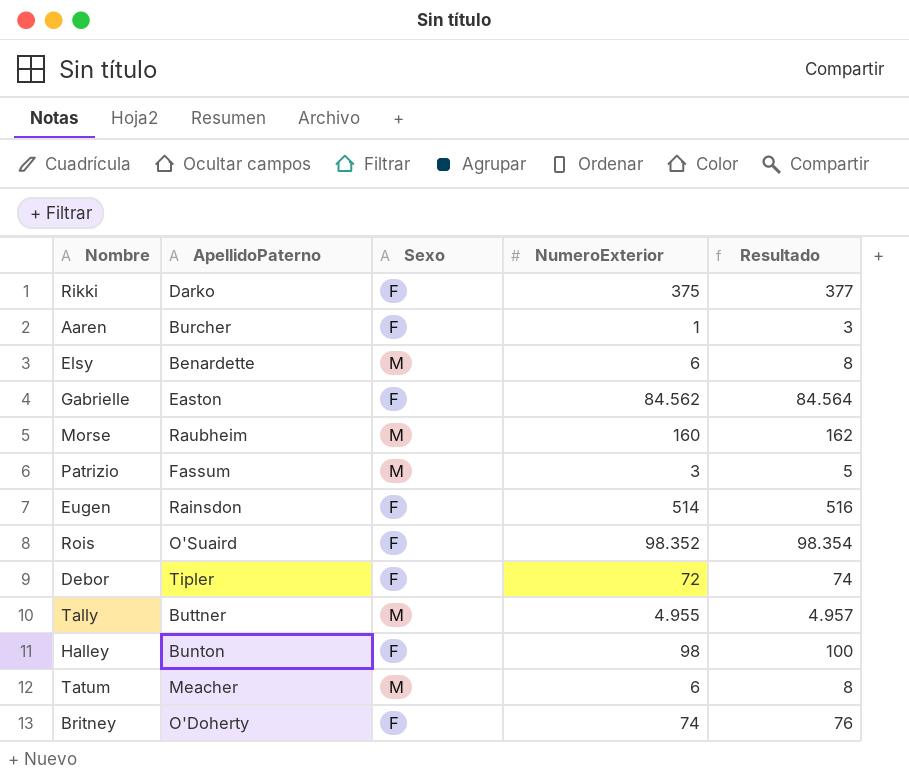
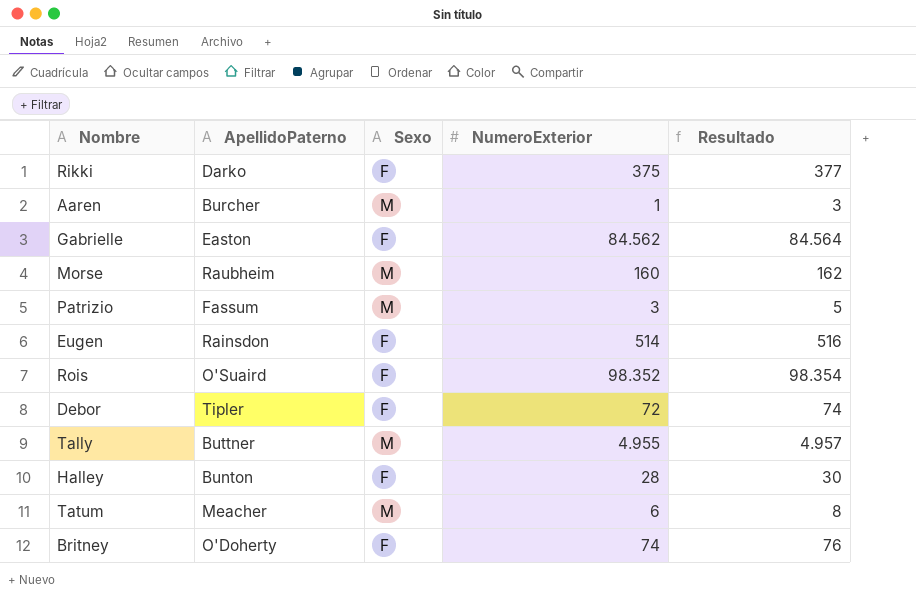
row Elsy: Benardette | M | 6 | 8 -> none
Aaren | Sexo: F -> M
Halley | NumeroExterior: 98 -> 28
Halley | Resultado: 100 -> 30

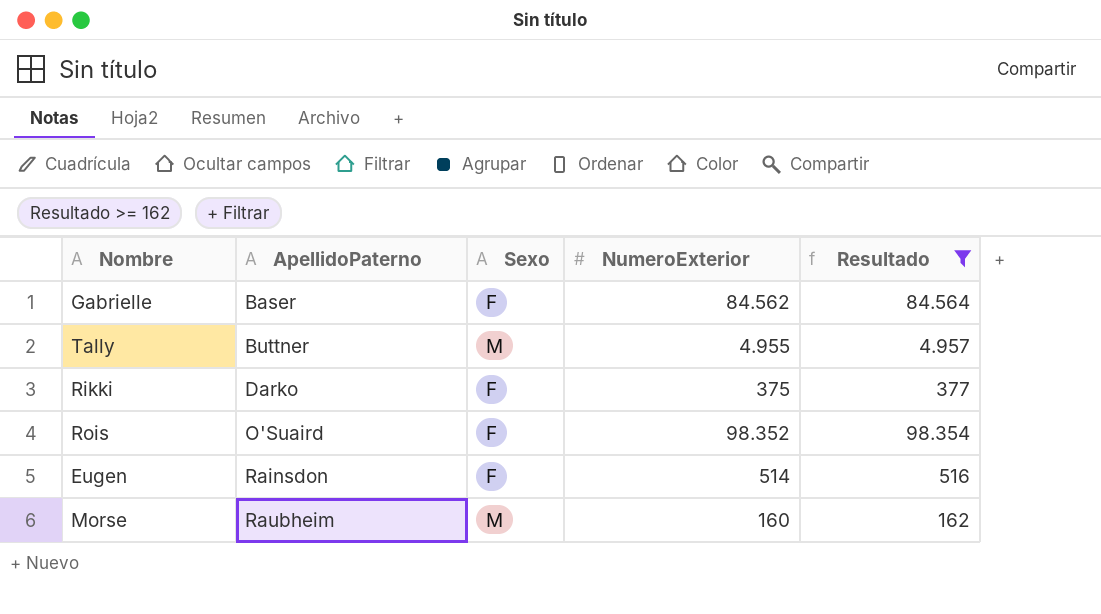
filter: none -> Resultado >= 162
row order: none -> ApellidoPaterno ascending
Gabrielle | ApellidoPaterno: Easton -> Baser

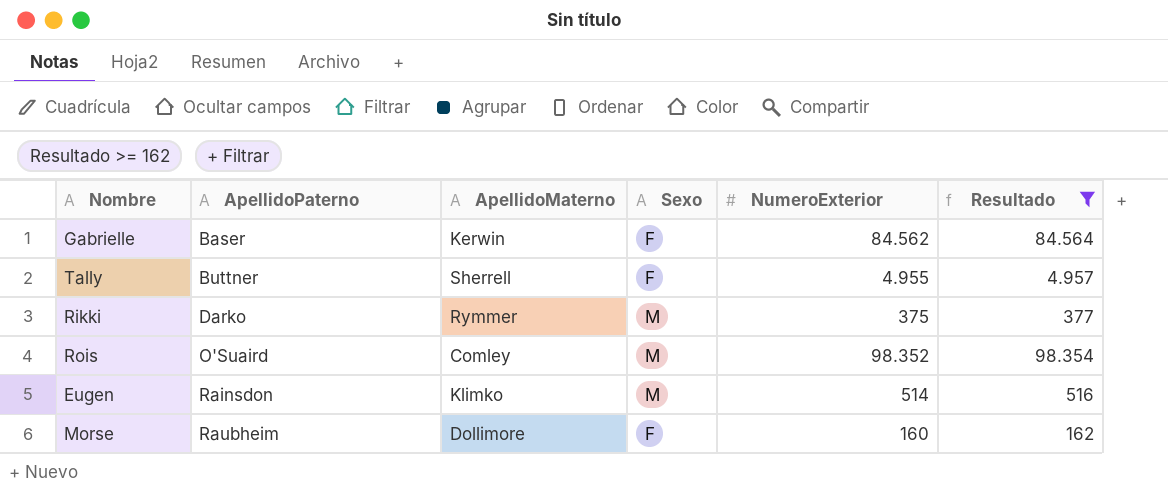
column ApellidoMaterno | position: none -> 3
Tally | Sexo: M -> F
Rikki | Sexo: F -> M
Rois | Sexo: F -> M
Eugen | Sexo: F -> M
Morse | Sexo: M -> F

